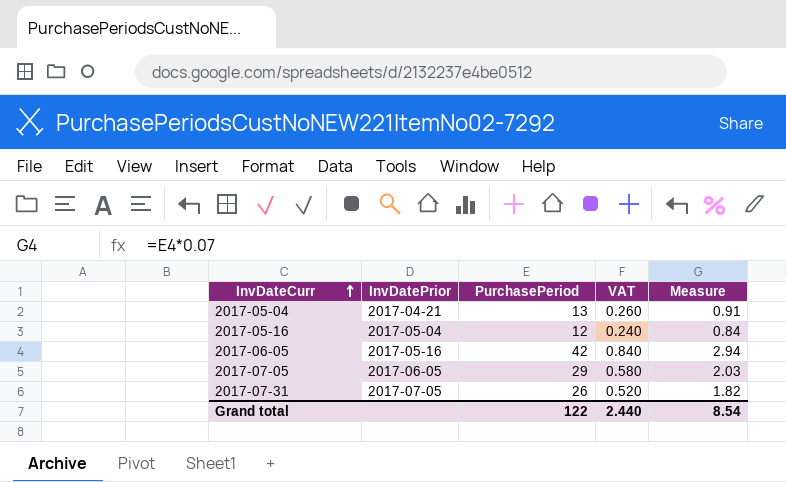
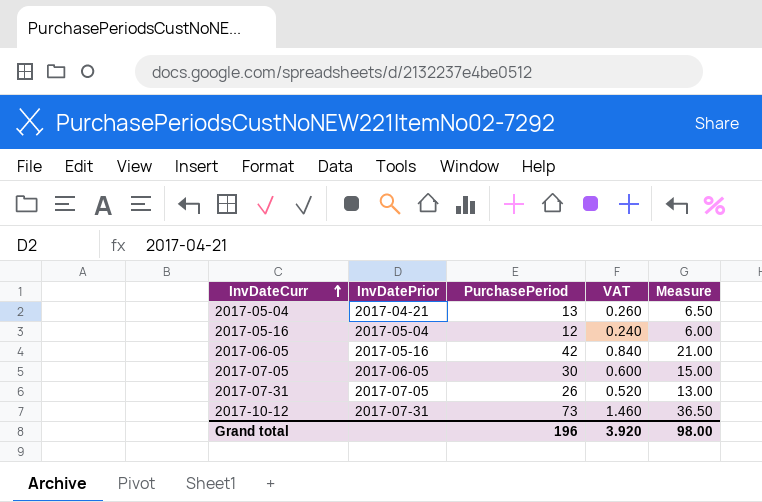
column Measure | formula: [PurchasePeriod] * 0.07 -> [PurchasePeriod] * 0.5
2017-07-05 | PurchasePeriod: 29 -> 30
2017-07-05 | VAT: 0.580 -> 0.600
row 2017-10-12: none -> 2017-07-31 | 73 | 1.460 | 36.50
Grand total | PurchasePeriod: 122 -> 196
Grand total | VAT: 2.440 -> 3.920
Grand total | Measure: 8.54 -> 98.00

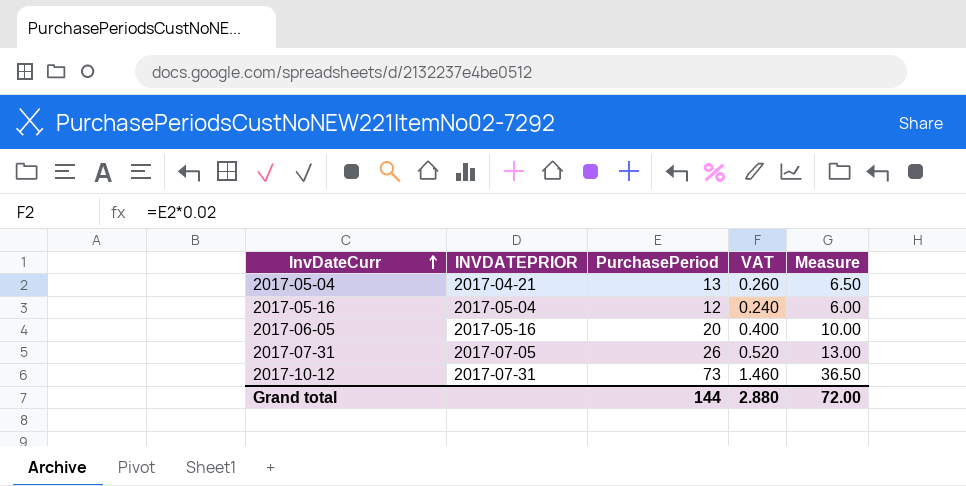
column name: InvDatePrior -> INVDATEPRIOR
row 2017-07-05: 2017-06-05 | 30 | 0.600 | 15.00 -> none
2017-06-05 | PurchasePeriod: 42 -> 20
2017-06-05 | VAT: 0.840 -> 0.400
2017-06-05 | Measure: 21.00 -> 10.00
Grand total | PurchasePeriod: 196 -> 144
Grand total | VAT: 3.920 -> 2.880
Grand total | Measure: 98.00 -> 72.00

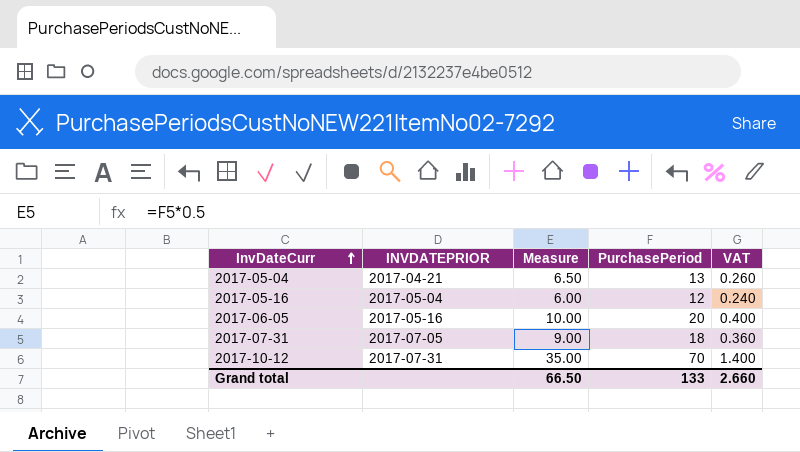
column Measure | position: 5 -> 3
2017-07-31 | Measure: 13.00 -> 9.00
2017-07-31 | PurchasePeriod: 26 -> 18
2017-07-31 | VAT: 0.520 -> 0.360
2017-10-12 | Measure: 36.50 -> 35.00
2017-10-12 | PurchasePeriod: 73 -> 70
2017-10-12 | VAT: 1.460 -> 1.400
Grand total | Measure: 72.00 -> 66.50
Grand total | PurchasePeriod: 144 -> 133
Grand total | VAT: 2.880 -> 2.660

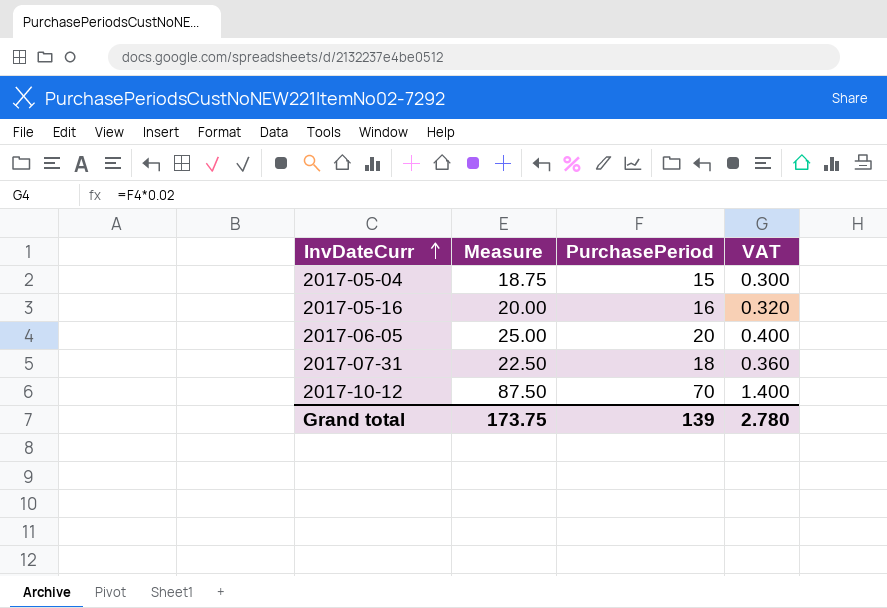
column INVDATEPRIOR | position: 2 -> none
column Measure | formula: [PurchasePeriod] * 0.5 -> [PurchasePeriod] * 1.25
2017-05-04 | PurchasePeriod: 13 -> 15
2017-05-04 | VAT: 0.260 -> 0.300
2017-05-16 | PurchasePeriod: 12 -> 16
2017-05-16 | VAT: 0.240 -> 0.320
Grand total | Measure: 66.50 -> 173.75
Grand total | PurchasePeriod: 133 -> 139
Grand total | VAT: 2.660 -> 2.780

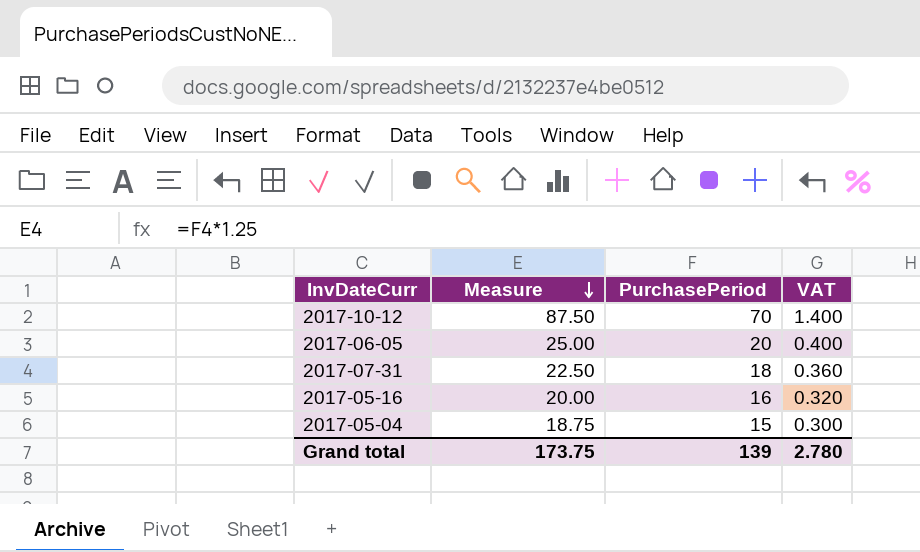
row order: InvDateCurr ascending -> Measure descending

